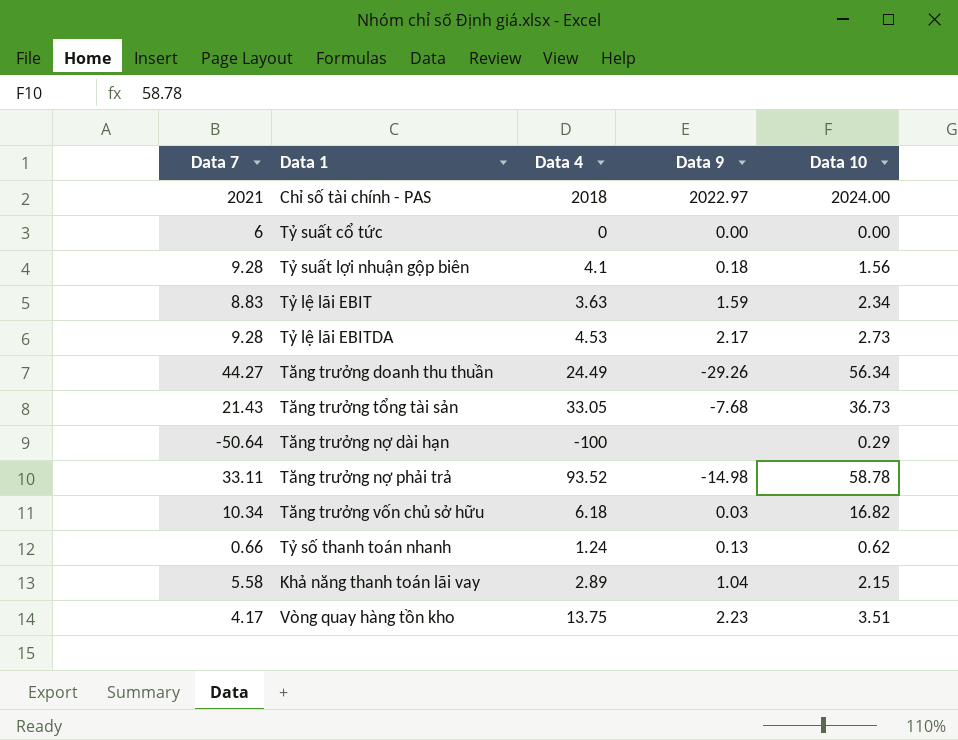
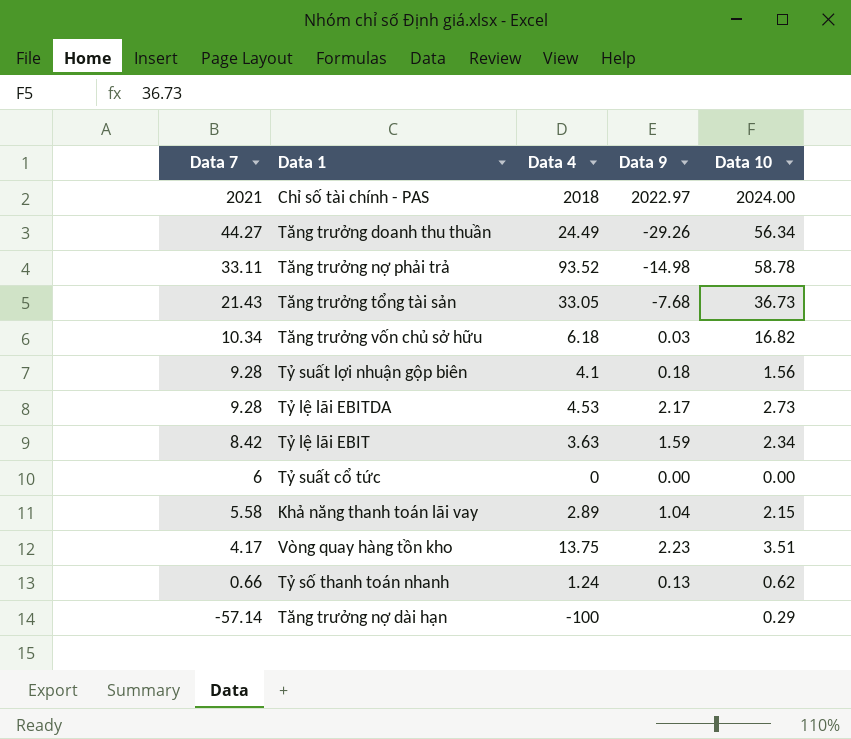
row order: none -> Data 7 descending
Tỷ lệ lãi EBIT | Data 7: 8.83 -> 8.42
Tăng trưởng nợ dài hạn | Data 7: -50.64 -> -57.14

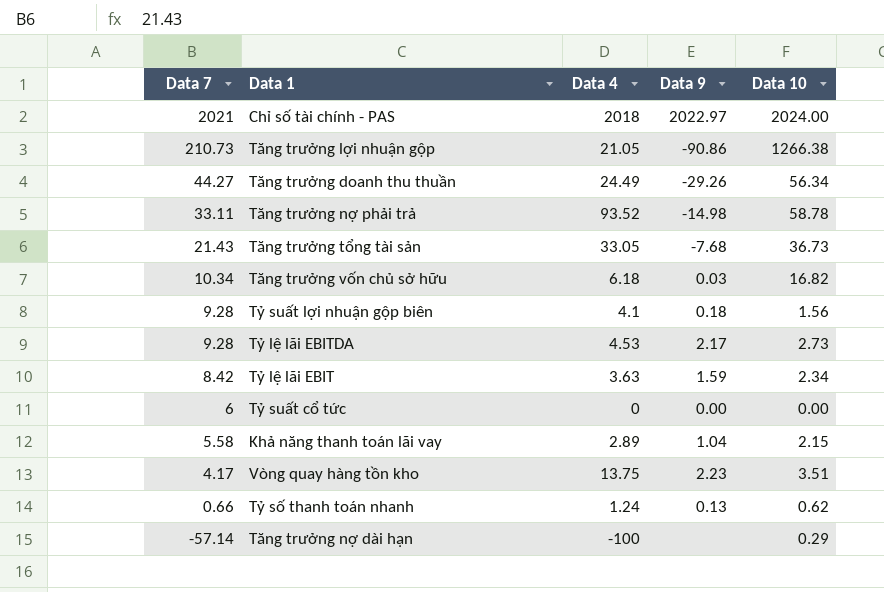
row Tăng trưởng lợi nhuận gộp: none -> 210.73 | 21.05 | -90.86 | 1266.38

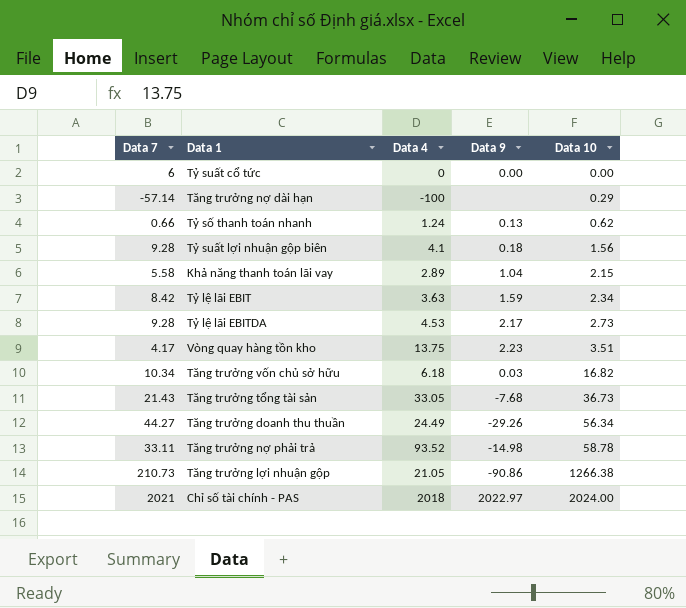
row order: Data 7 descending -> Data 10 ascending

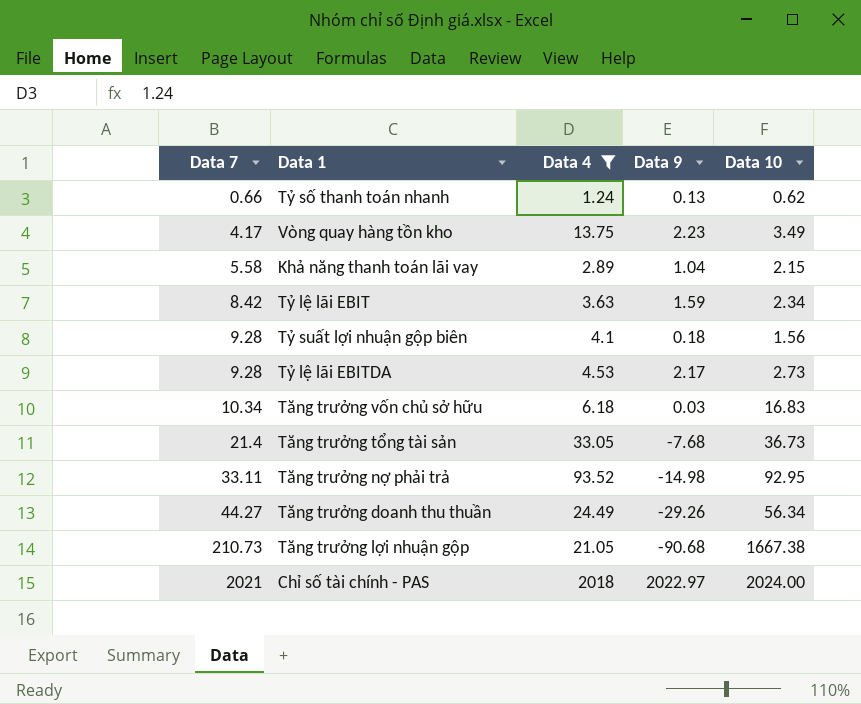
filter: none -> Data 4 >= 1.24
row order: Data 10 ascending -> Data 7 ascending
Vòng quay hàng tồn kho | Data 10: 3.51 -> 3.49
Tăng trưởng vốn chủ sở hữu | Data 10: 16.82 -> 16.83
Tăng trưởng tổng tài sản | Data 7: 21.43 -> 21.4
Tăng trưởng nợ phải trả | Data 10: 58.78 -> 92.95
Tăng trưởng lợi nhuận gộp | Data 9: -90.86 -> -90.68
Tăng trưởng lợi nhuận gộp | Data 10: 1266.38 -> 1667.38

